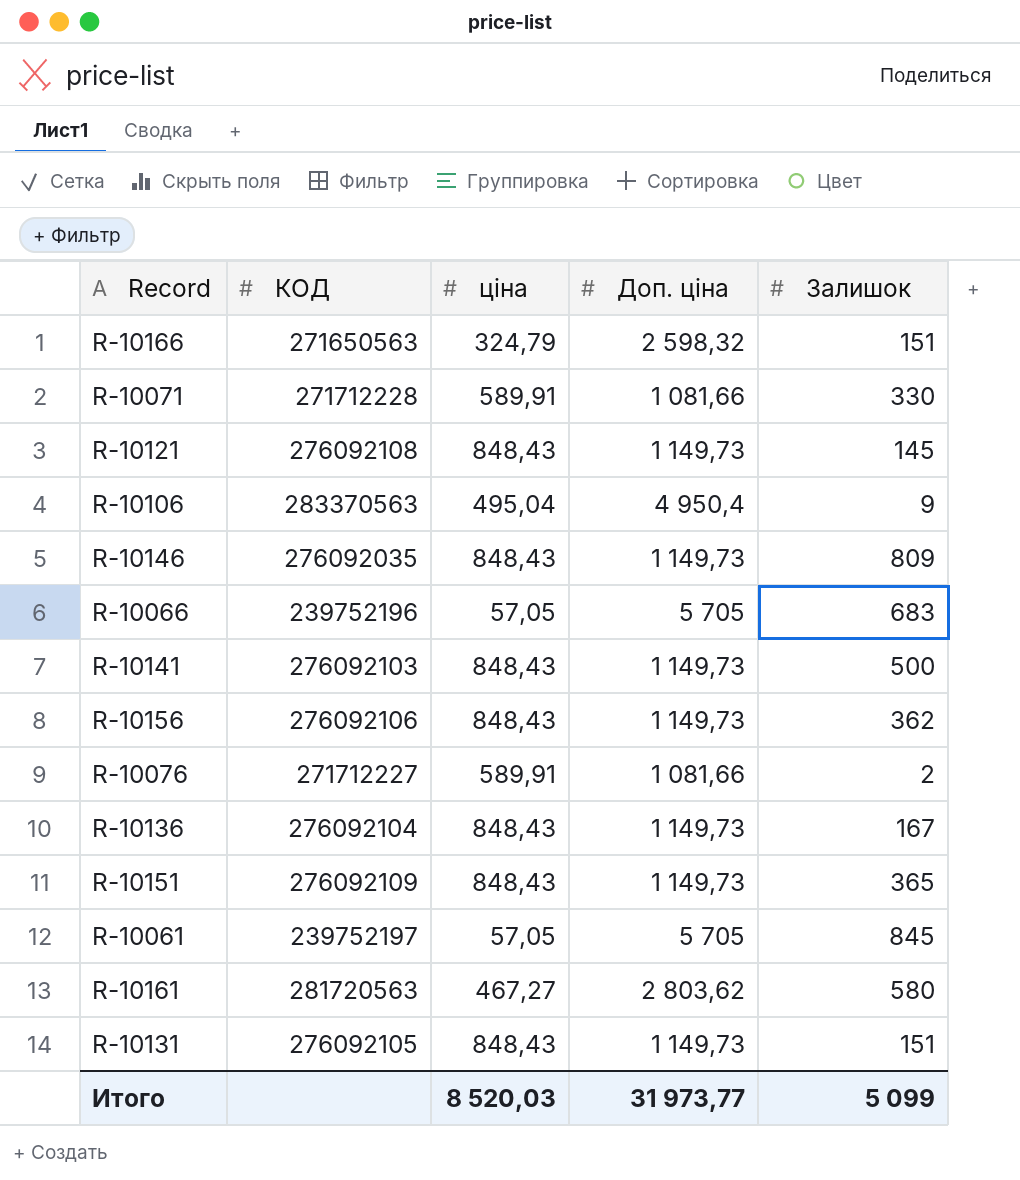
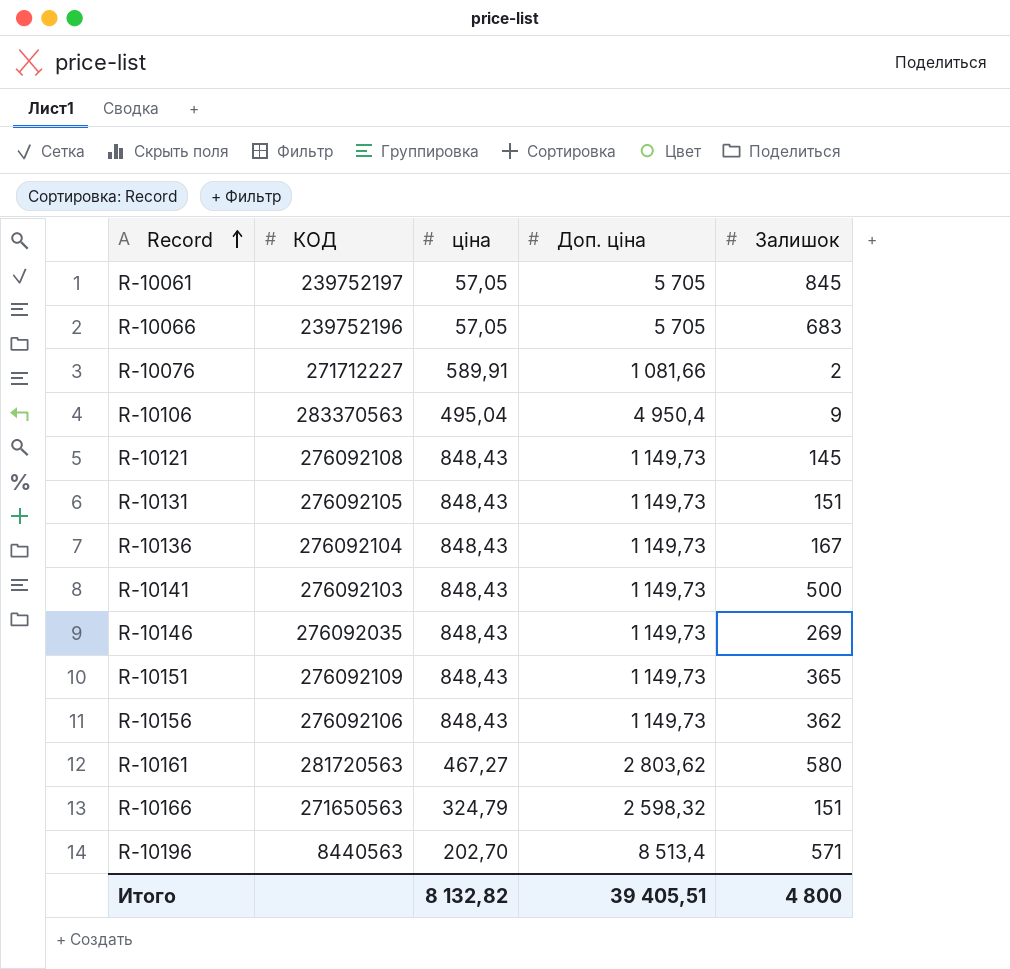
row order: none -> Record ascending
row R-10071: 271712228 | 589,91 | 1 081,66 | 330 -> none
R-10146 | Залишок: 809 -> 269
row R-10196: none -> 8440563 | 202,70 | 8 513,4 | 571
Итого | ціна: 8 520,03 -> 8 132,82
Итого | Доп. ціна: 31 973,77 -> 39 405,51
Итого | Залишок: 5 099 -> 4 800

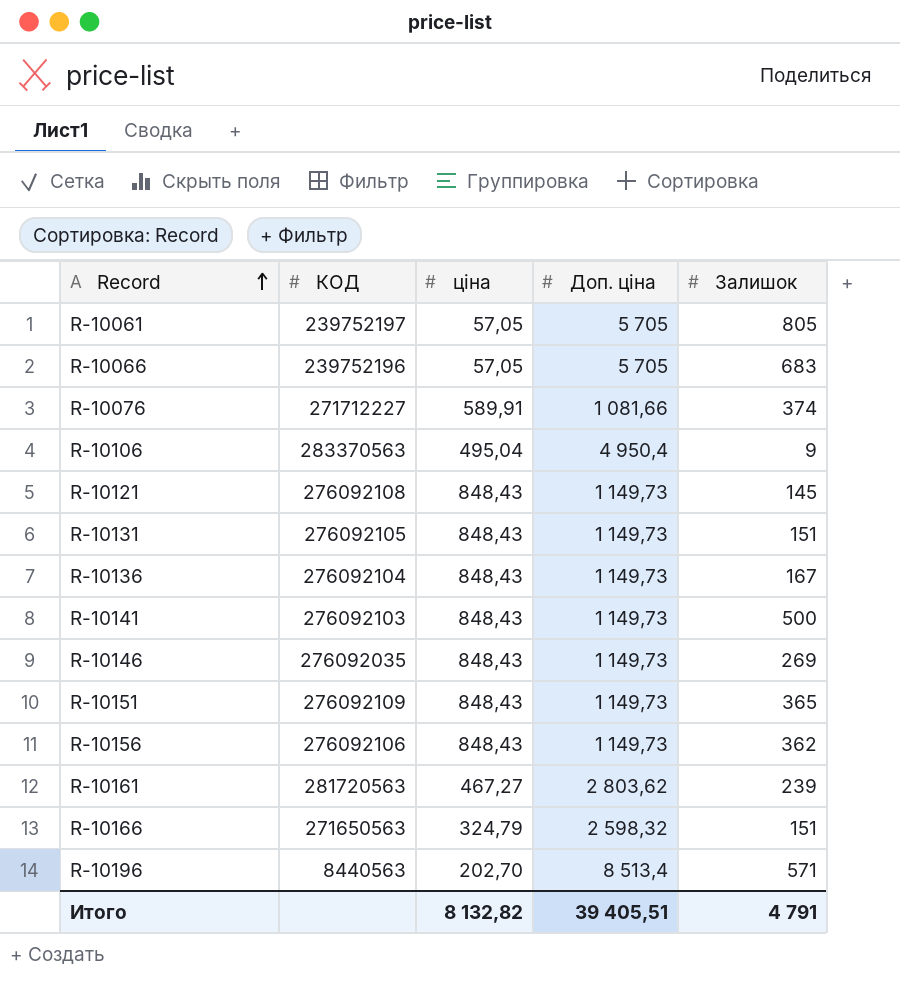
R-10061 | Залишок: 845 -> 805
R-10076 | Залишок: 2 -> 374
R-10161 | Залишок: 580 -> 239
Итого | Залишок: 4 800 -> 4 791

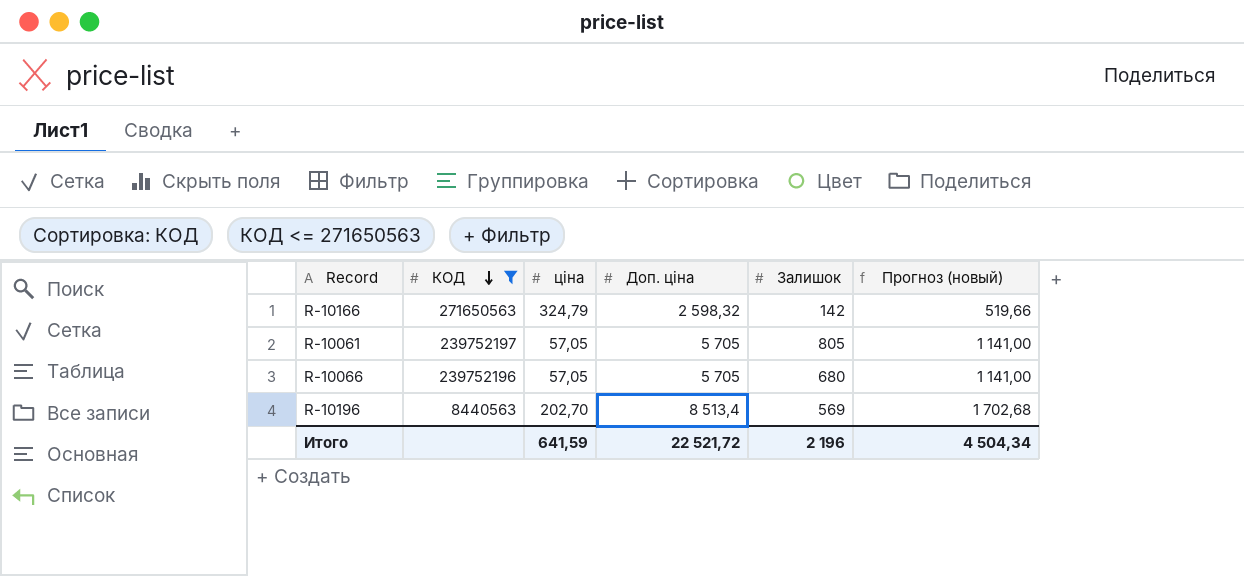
filter: none -> КОД <= 271650563
row order: Record ascending -> КОД descending
column Прогноз (новый) | formula: none -> [Доп. ціна] * 0,2
R-10166 | Залишок: 151 -> 142
R-10066 | Залишок: 683 -> 680
R-10196 | Залишок: 571 -> 569
Итого | ціна: 8 132,82 -> 641,59
Итого | Доп. ціна: 39 405,51 -> 22 521,72
Итого | Залишок: 4 791 -> 2 196

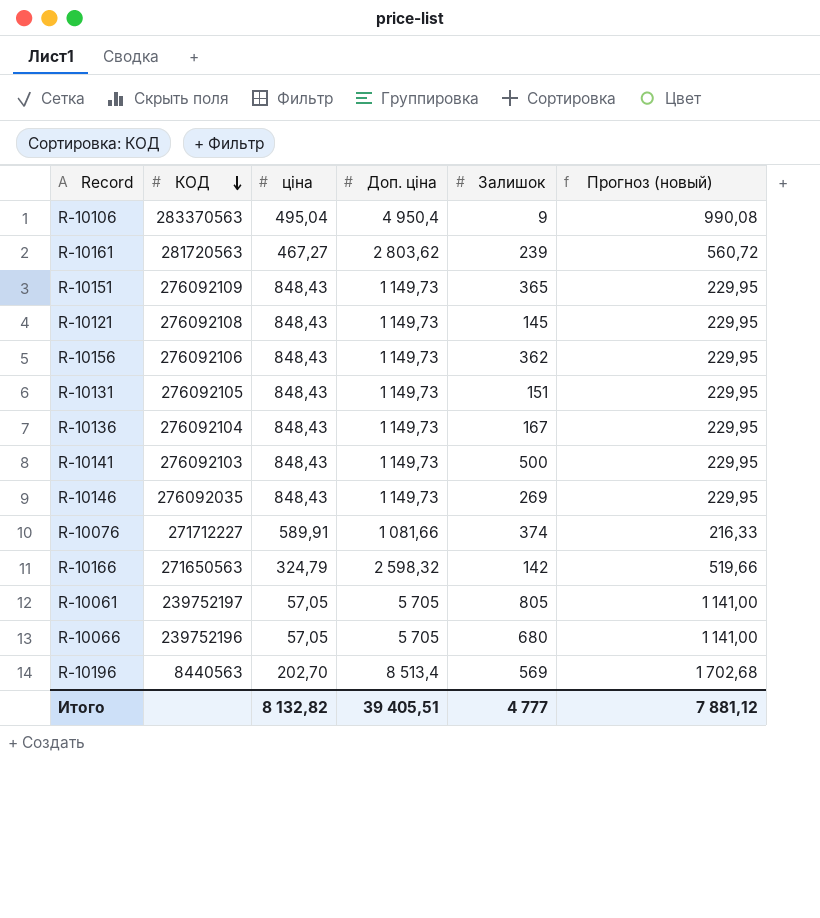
filter: КОД <= 271650563 -> none
Итого | ціна: 641,59 -> 8 132,82
Итого | Доп. ціна: 22 521,72 -> 39 405,51
Итого | Залишок: 2 196 -> 4 777
Итого | Прогноз (новый): 4 504,34 -> 7 881,12

